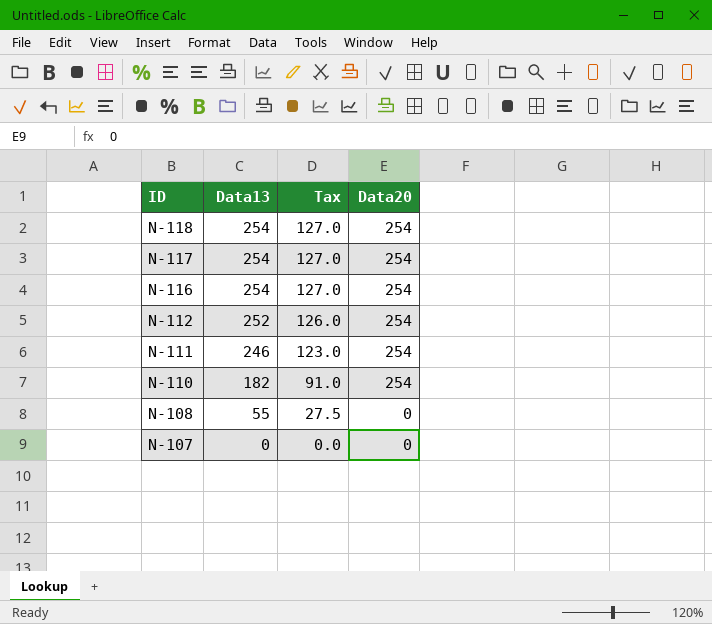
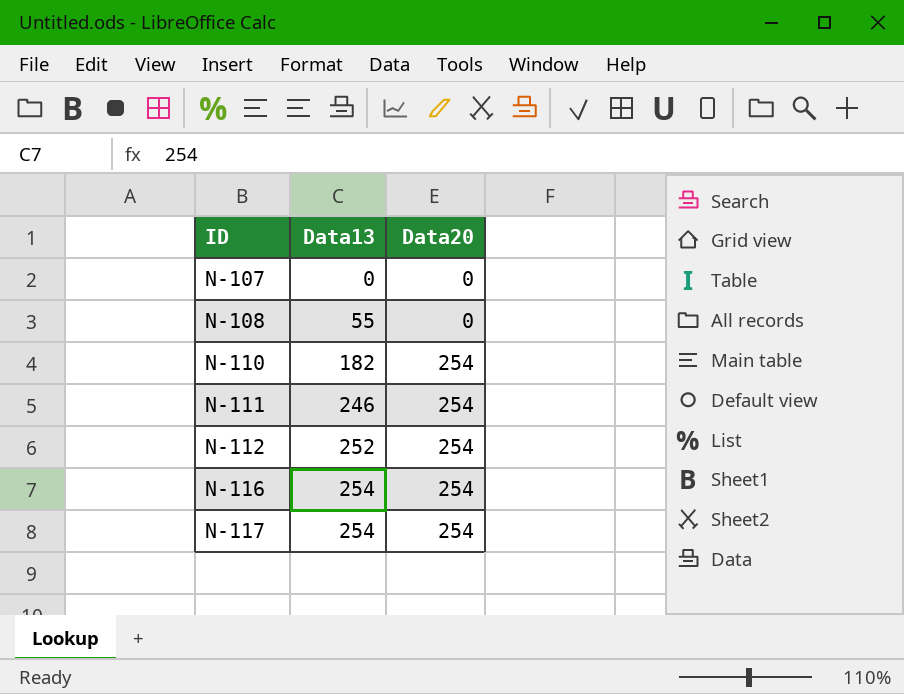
row order: ID descending -> ID ascending
column Tax | formula: [Data13] * 0.5 -> none
row N-118: 254 | 127.0 | 254 -> none

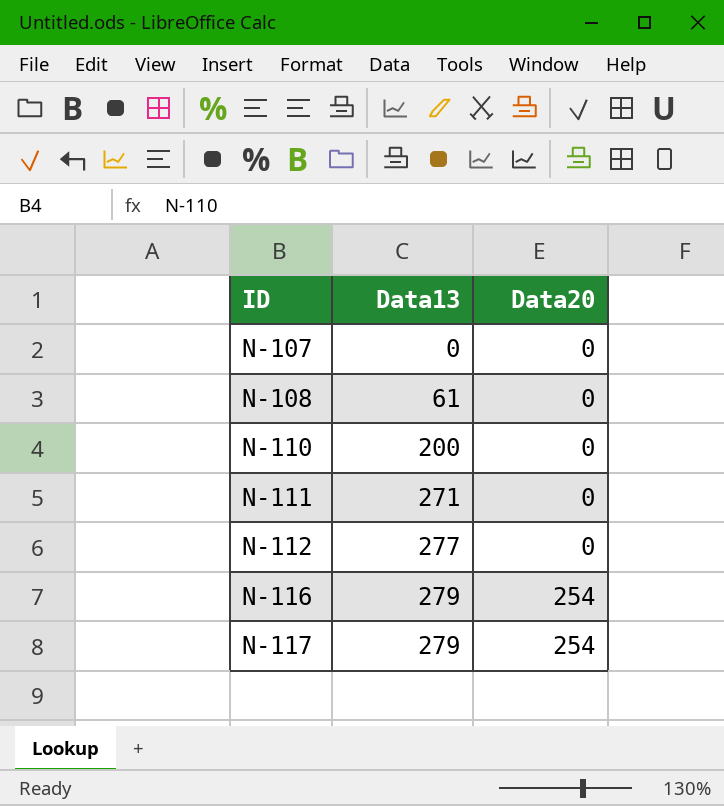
N-108 | Data13: 55 -> 61
N-110 | Data13: 182 -> 200
N-110 | Data20: 254 -> 0
N-111 | Data13: 246 -> 271
N-111 | Data20: 254 -> 0
N-112 | Data13: 252 -> 277
N-112 | Data20: 254 -> 0
N-116 | Data13: 254 -> 279
N-117 | Data13: 254 -> 279

